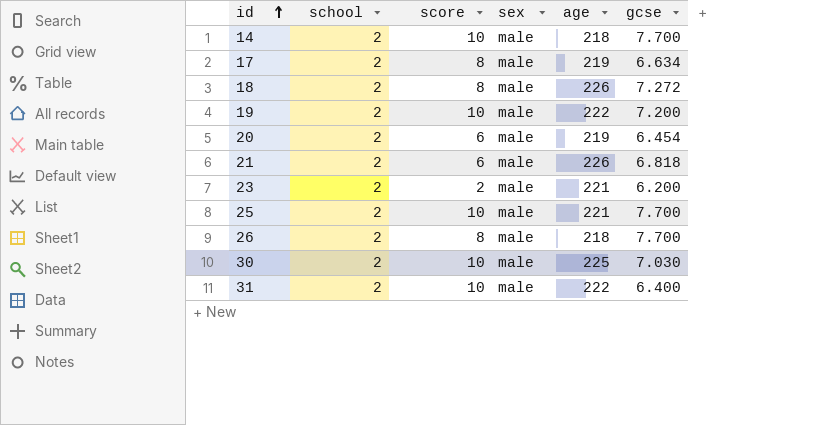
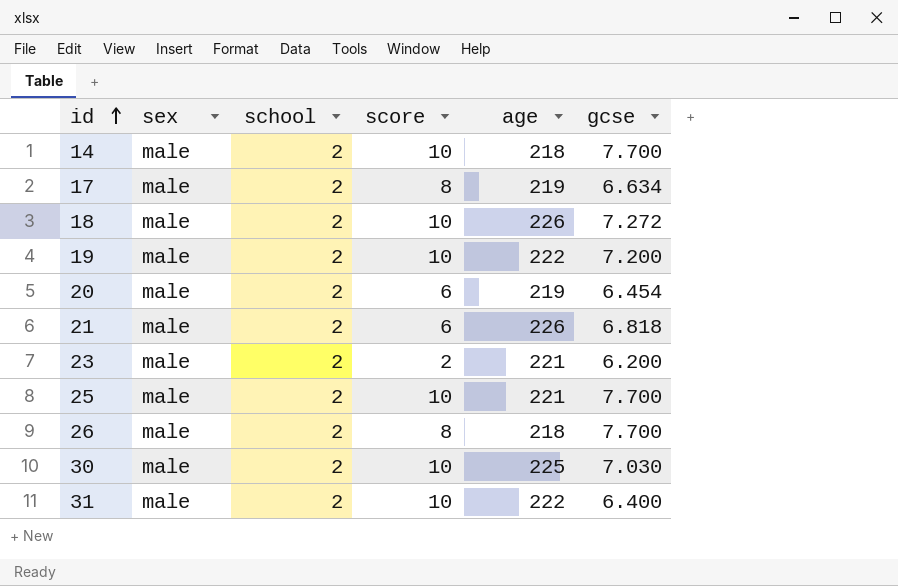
column sex | position: 4 -> 2
18 | score: 8 -> 10

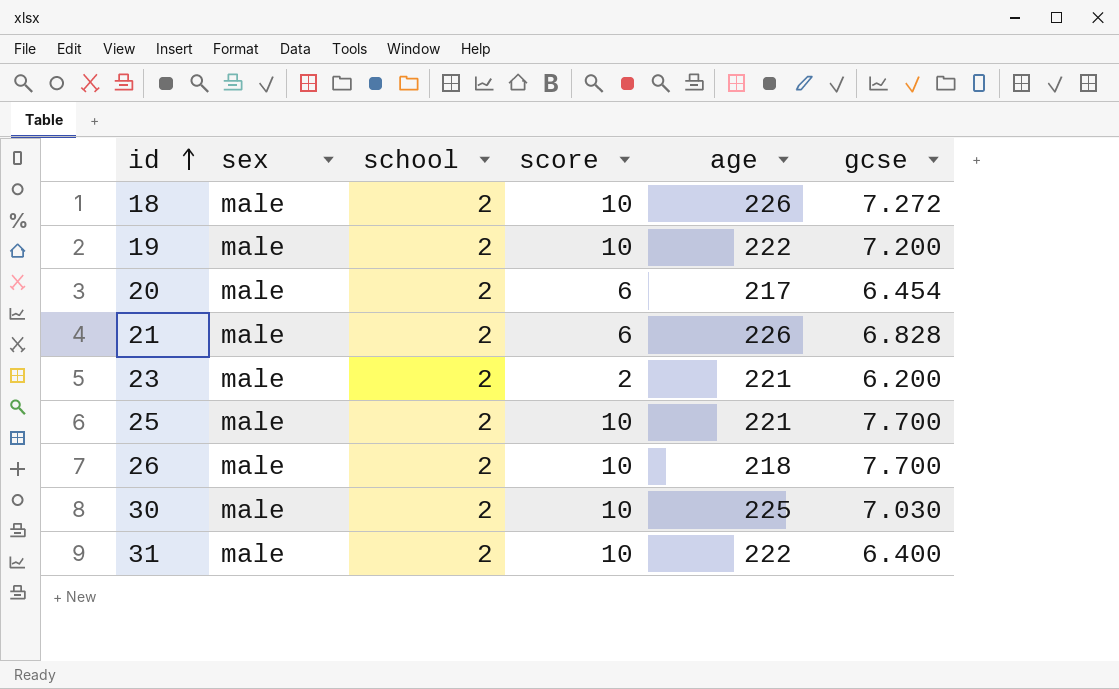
row 14: male | 2 | 10 | 218 | 7.700 -> none
row 17: male | 2 | 8 | 219 | 6.634 -> none
20 | age: 219 -> 217
21 | gcse: 6.818 -> 6.828
26 | score: 8 -> 10

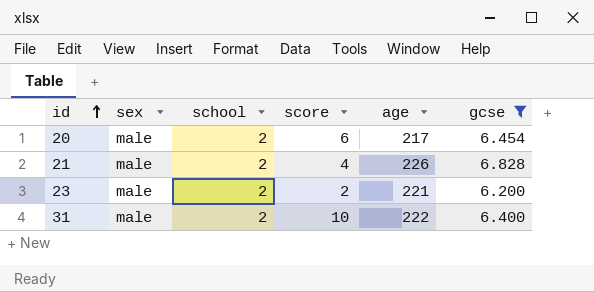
filter: none -> gcse <= 6.828
21 | score: 6 -> 4

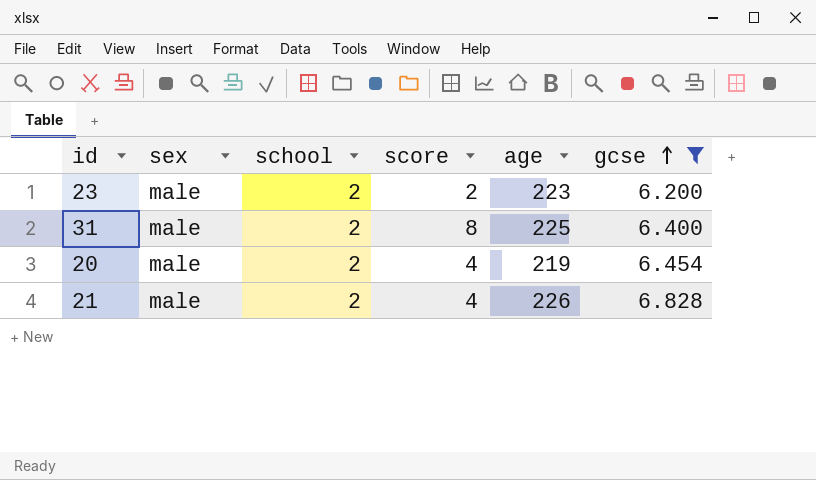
row order: id ascending -> gcse ascending
23 | age: 221 -> 223
31 | score: 10 -> 8
31 | age: 222 -> 225
20 | score: 6 -> 4
20 | age: 217 -> 219

